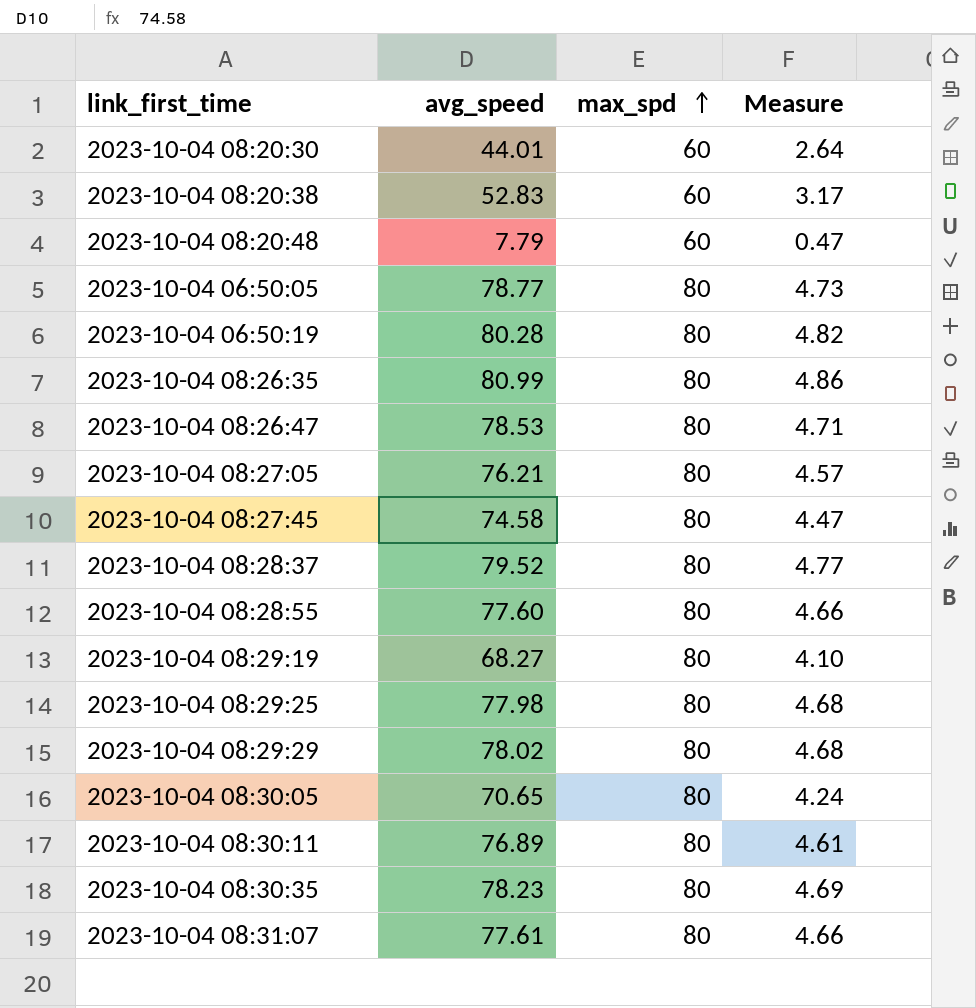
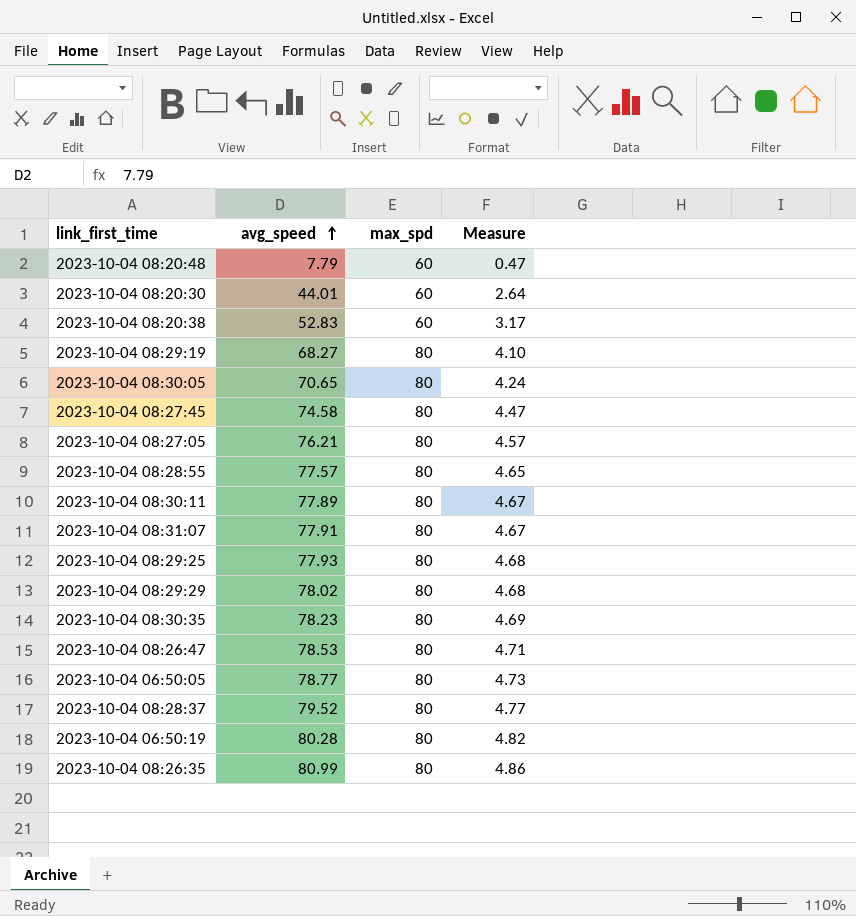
row order: max_spd ascending -> avg_speed ascending
2023-10-04 08:28:55 | avg_speed: 77.60 -> 77.57
2023-10-04 08:28:55 | Measure: 4.66 -> 4.65
2023-10-04 08:30:11 | avg_speed: 76.89 -> 77.89
2023-10-04 08:30:11 | Measure: 4.61 -> 4.67
2023-10-04 08:31:07 | avg_speed: 77.61 -> 77.91
2023-10-04 08:31:07 | Measure: 4.66 -> 4.67
2023-10-04 08:29:25 | avg_speed: 77.98 -> 77.93

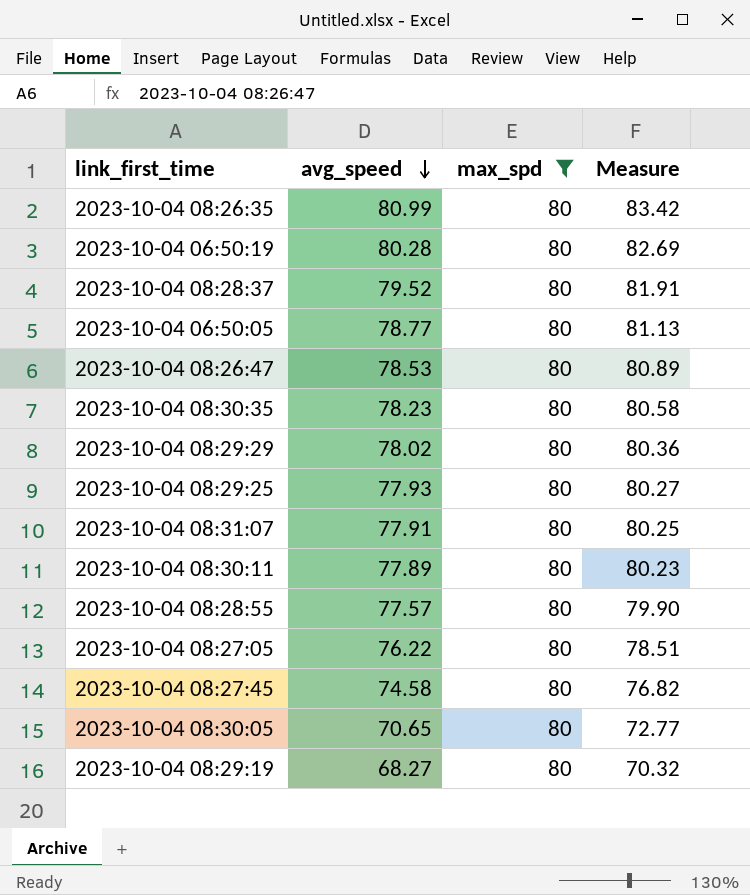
filter: none -> max_spd = 80
row order: avg_speed ascending -> avg_speed descending
column Measure | formula: [avg_speed] * 0.06 -> [avg_speed] * 1.03
2023-10-04 08:27:05 | avg_speed: 76.21 -> 76.22

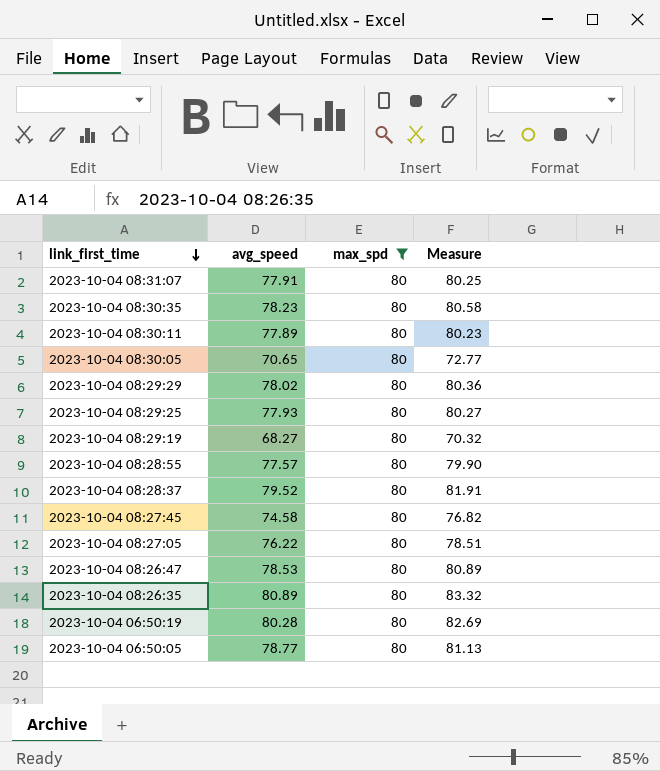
row order: avg_speed descending -> link_first_time descending
2023-10-04 08:26:35 | avg_speed: 80.99 -> 80.89
2023-10-04 08:26:35 | Measure: 83.42 -> 83.32

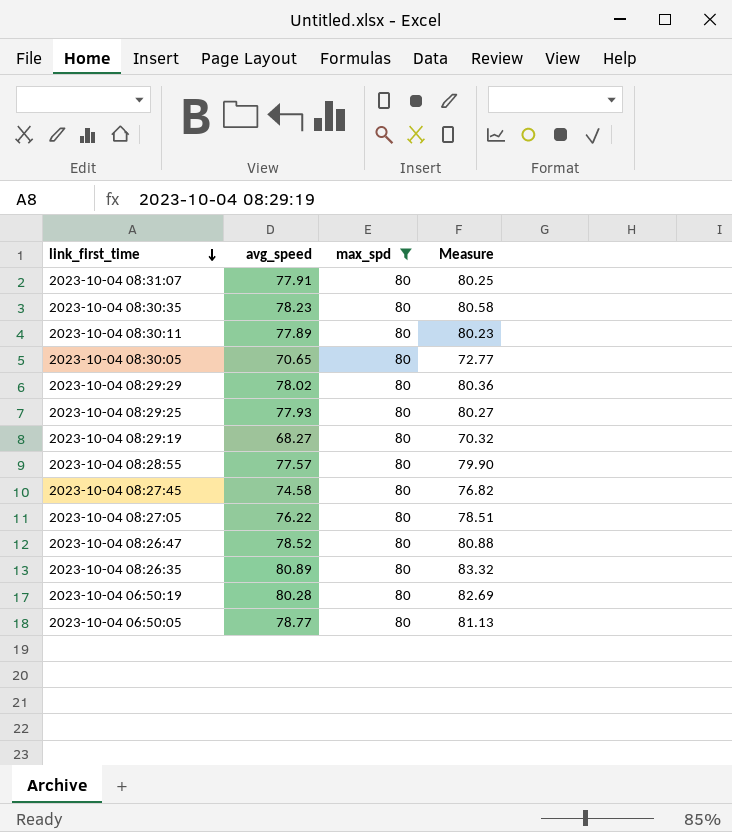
row 2023-10-04 08:28:37: 79.52 | 80 | 81.91 -> none
2023-10-04 08:26:47 | avg_speed: 78.53 -> 78.52
2023-10-04 08:26:47 | Measure: 80.89 -> 80.88

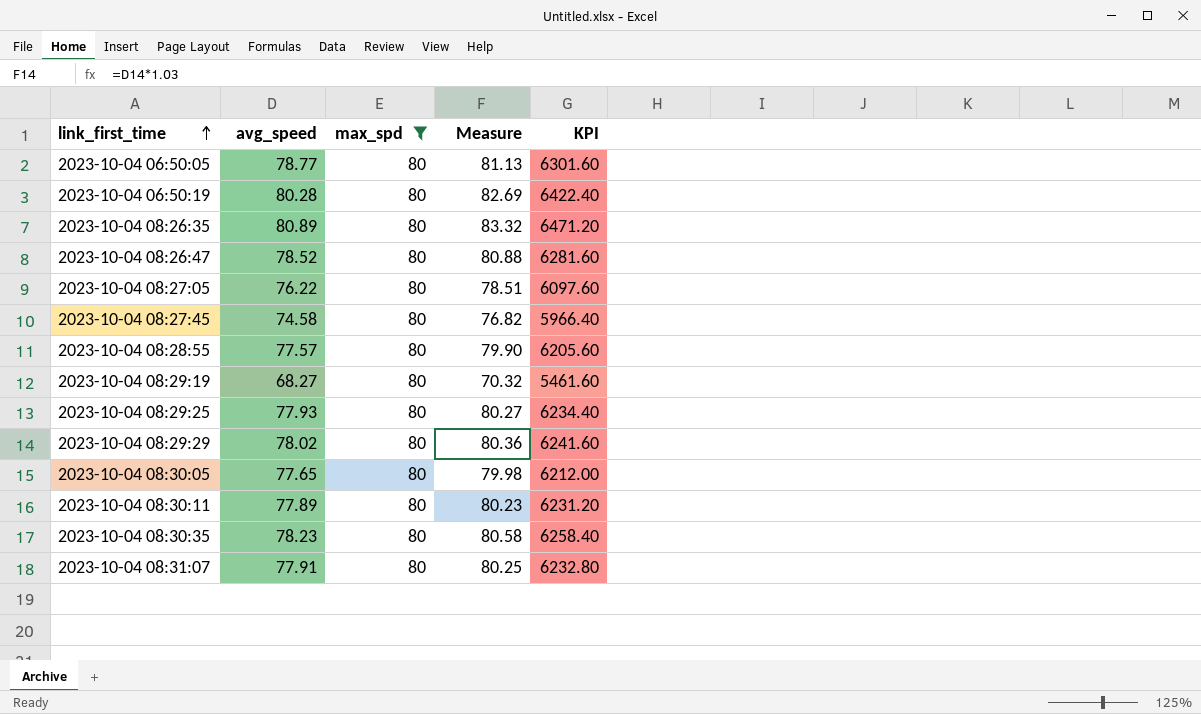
row order: link_first_time descending -> link_first_time ascending
column KPI | formula: none -> [avg_speed] * [max_spd]
2023-10-04 08:30:05 | avg_speed: 70.65 -> 77.65
2023-10-04 08:30:05 | Measure: 72.77 -> 79.98

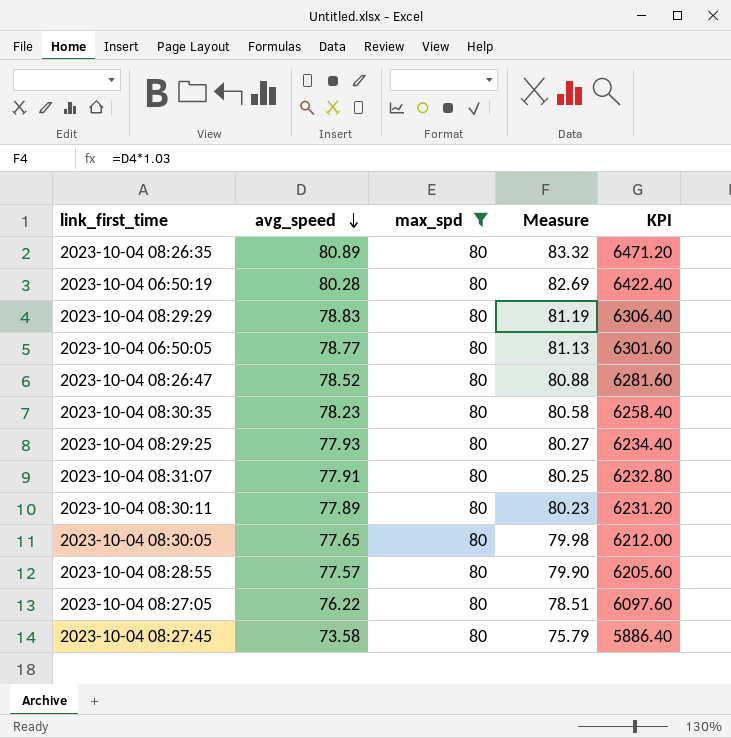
row order: link_first_time ascending -> avg_speed descending
row 2023-10-04 08:29:19: 68.27 | 80 | 70.32 | 5461.60 -> none
2023-10-04 08:29:29 | avg_speed: 78.02 -> 78.83
2023-10-04 08:29:29 | Measure: 80.36 -> 81.19
2023-10-04 08:29:29 | KPI: 6241.60 -> 6306.40
2023-10-04 08:27:45 | avg_speed: 74.58 -> 73.58
2023-10-04 08:27:45 | Measure: 76.82 -> 75.79
2023-10-04 08:27:45 | KPI: 5966.40 -> 5886.40

